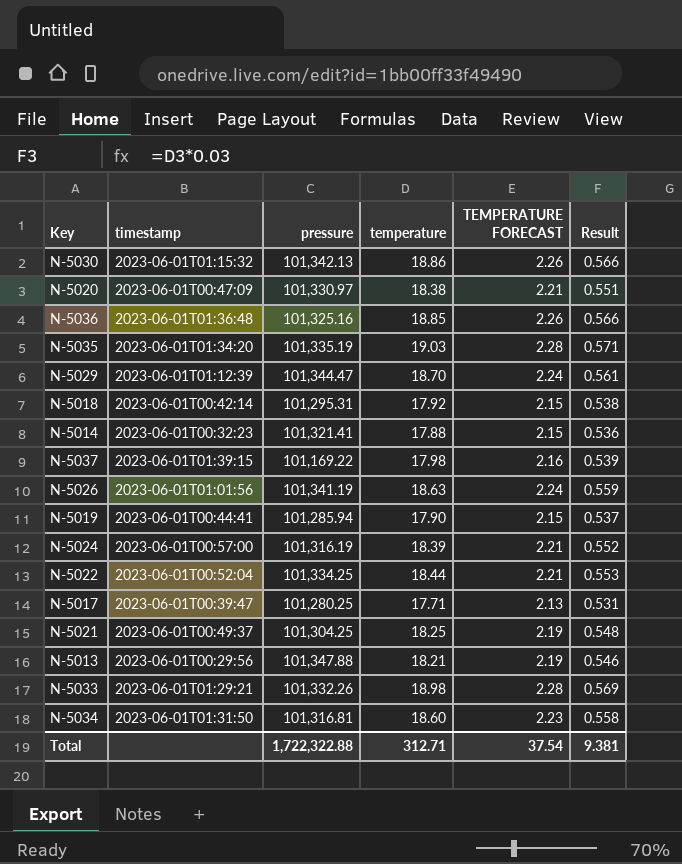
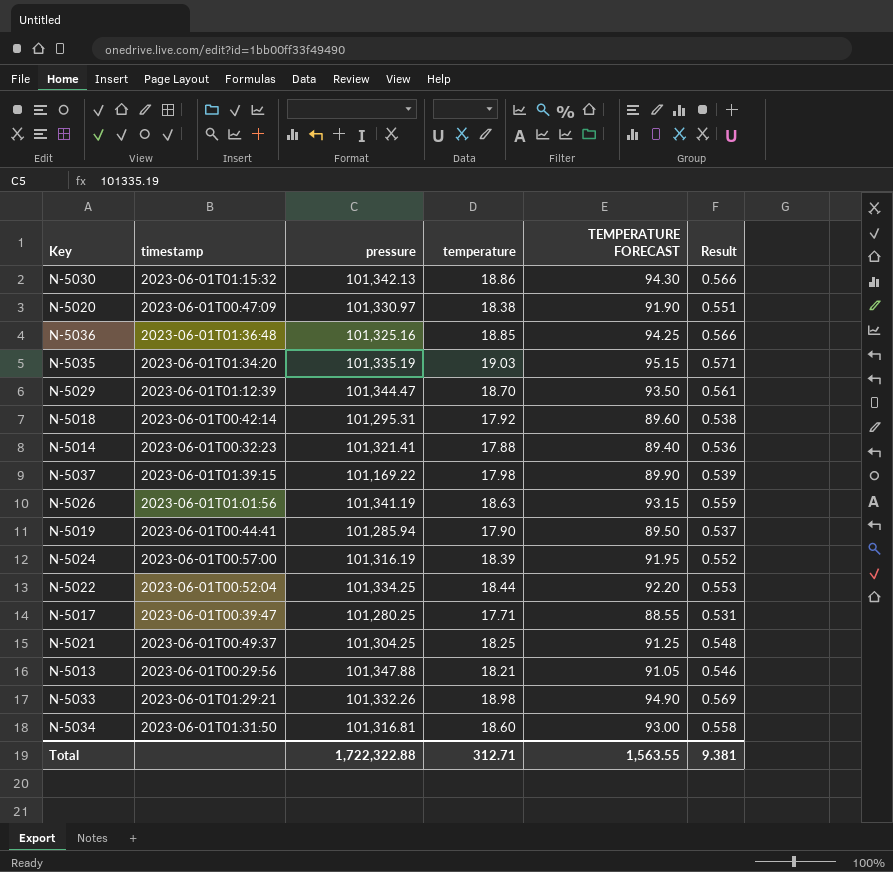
column TEMPERATURE FORECAST | formula: [temperature] * 0.12 -> [temperature] * 5
Total | TEMPERATURE FORECAST: 37.54 -> 1,563.55

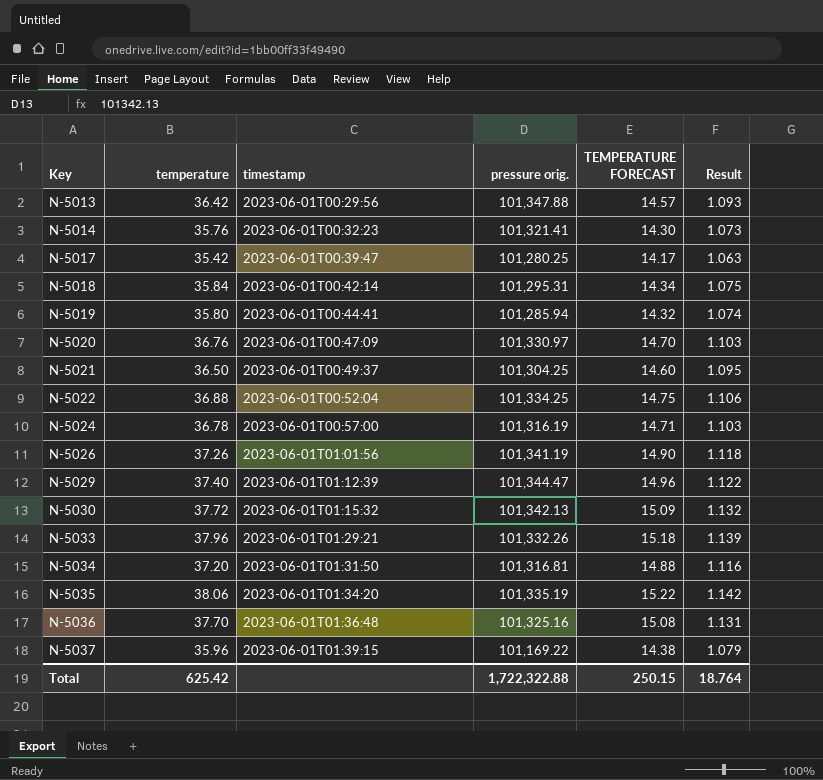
row order: none -> Key ascending
column temperature | position: 4 -> 2
column name: pressure -> pressure orig.
column TEMPERATURE FORECAST | formula: [temperature] * 5 -> [temperature] * 0.4
N-5013 | temperature: 18.21 -> 36.42
N-5013 | Result: 0.546 -> 1.093
N-5014 | temperature: 17.88 -> 35.76
N-5014 | Result: 0.536 -> 1.073
N-5017 | temperature: 17.71 -> 35.42
N-5017 | Result: 0.531 -> 1.063
N-5018 | temperature: 17.92 -> 35.84
N-5018 | Result: 0.538 -> 1.075
N-5019 | temperature: 17.90 -> 35.80
N-5019 | Result: 0.537 -> 1.074
N-5020 | temperature: 18.38 -> 36.76
N-5020 | Result: 0.551 -> 1.103
N-5021 | temperature: 18.25 -> 36.50
N-5021 | Result: 0.548 -> 1.095
N-5022 | temperature: 18.44 -> 36.88
N-5022 | Result: 0.553 -> 1.106
N-5024 | temperature: 18.39 -> 36.78
N-5024 | Result: 0.552 -> 1.103
N-5026 | temperature: 18.63 -> 37.26
N-5026 | Result: 0.559 -> 1.118
N-5029 | temperature: 18.70 -> 37.40
N-5029 | Result: 0.561 -> 1.122
N-5030 | temperature: 18.86 -> 37.72
N-5030 | Result: 0.566 -> 1.132
N-5033 | temperature: 18.98 -> 37.96
N-5033 | Result: 0.569 -> 1.139
N-5034 | temperature: 18.60 -> 37.20
N-5034 | Result: 0.558 -> 1.116
N-5035 | temperature: 19.03 -> 38.06
N-5035 | Result: 0.571 -> 1.142
N-5036 | temperature: 18.85 -> 37.70
N-5036 | Result: 0.566 -> 1.131
N-5037 | temperature: 17.98 -> 35.96
N-5037 | Result: 0.539 -> 1.079
Total | temperature: 312.71 -> 625.42
Total | TEMPERATURE FORECAST: 1,563.55 -> 250.15
Total | Result: 9.381 -> 18.764

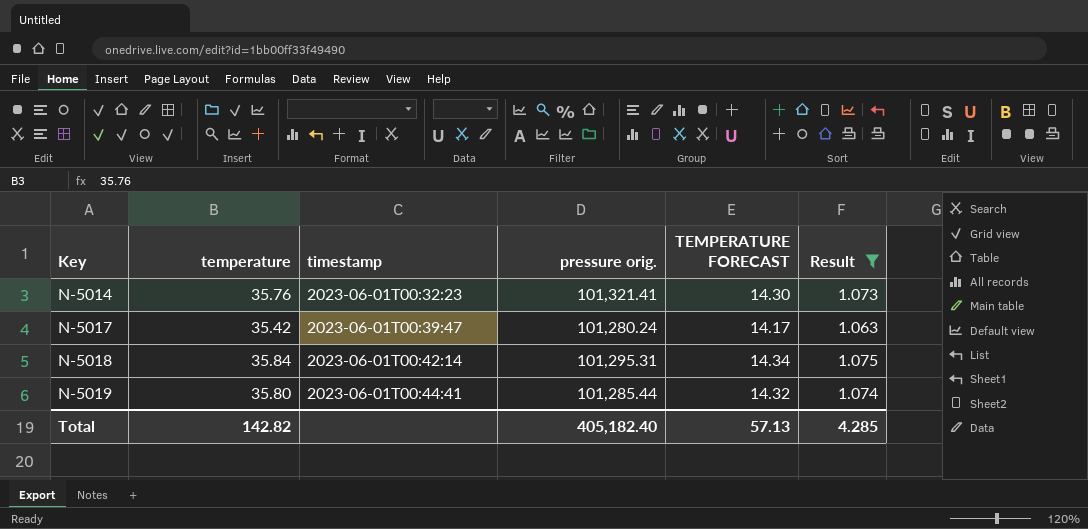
filter: none -> Result <= 1.075
N-5017 | pressure orig.: 101,280.25 -> 101,280.24
N-5019 | pressure orig.: 101,285.94 -> 101,285.44
Total | temperature: 625.42 -> 142.82
Total | pressure orig.: 1,722,322.88 -> 405,182.40
Total | TEMPERATURE FORECAST: 250.15 -> 57.13
Total | Result: 18.764 -> 4.285

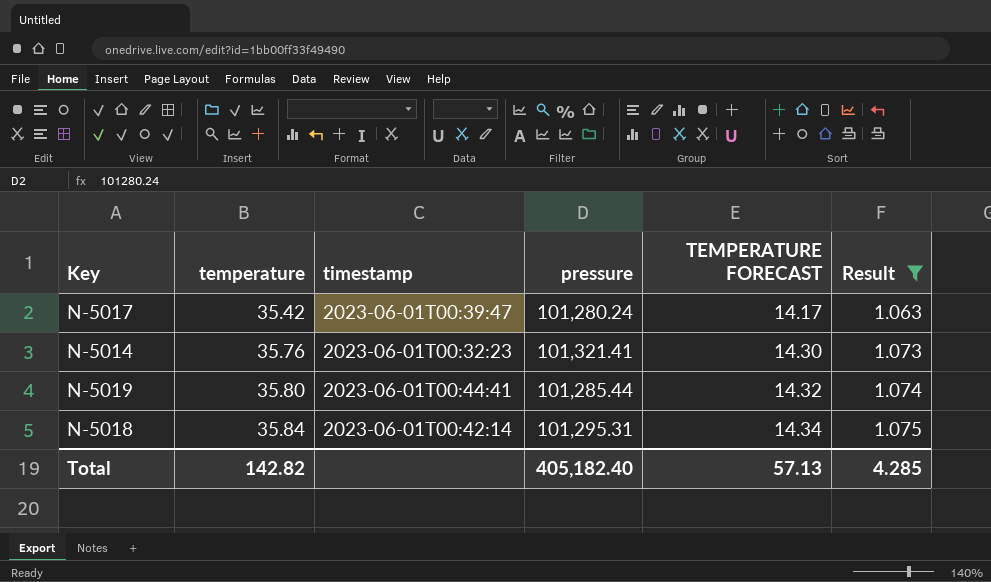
row order: Key ascending -> temperature ascending
column name: pressure orig. -> pressure

